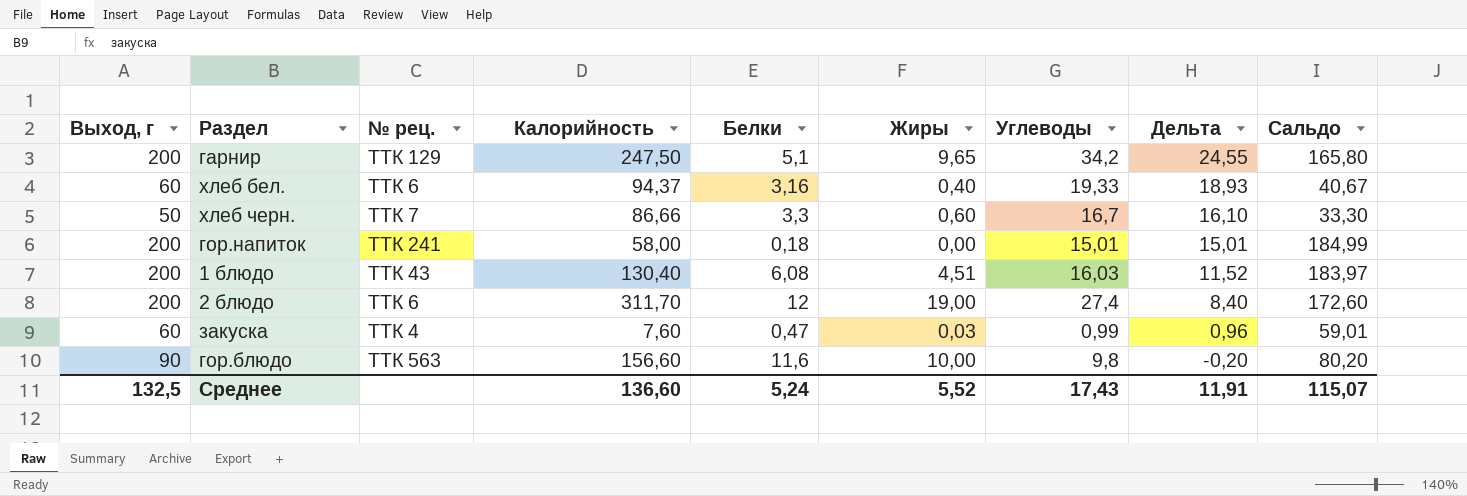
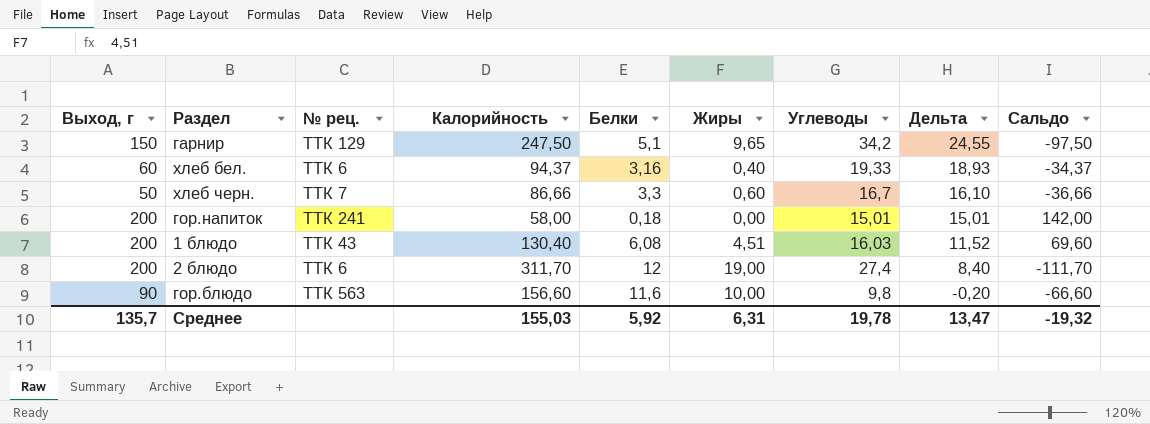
column Сальдо | formula: [Выход, г] - [Углеводы] -> [Выход, г] - [Калорийность]
row закуска: 60 | ТТК 4 | 7,60 | 0,47 | 0,03 | 0,99 | 0,96 | 59,01 -> none
гарнир | Выход, г: 200 -> 150
Среднее | Выход, г: 132,5 -> 135,7
Среднее | Калорийность: 136,60 -> 155,03
Среднее | Белки: 5,24 -> 5,92
Среднее | Жиры: 5,52 -> 6,31
Среднее | Углеводы: 17,43 -> 19,78
Среднее | Дельта: 11,91 -> 13,47
Среднее | Сальдо: 115,07 -> -19,32

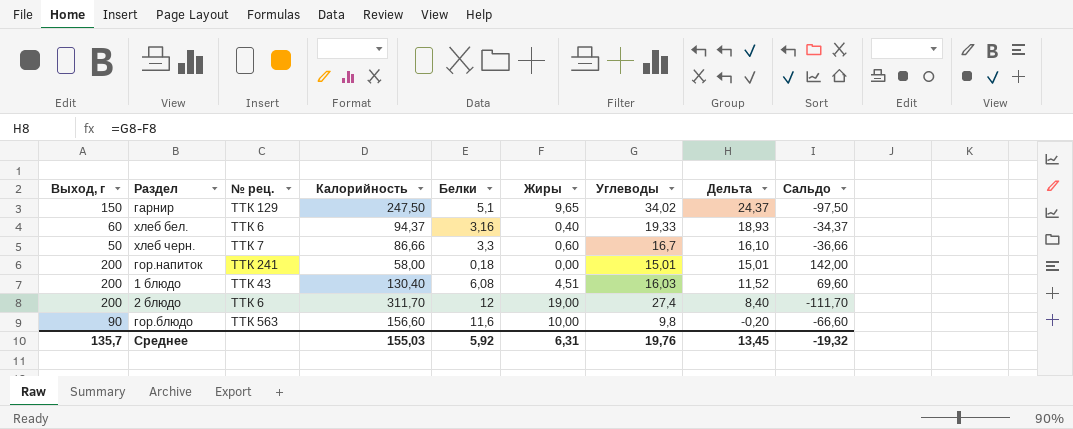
гарнир | Углеводы: 34,2 -> 34,02
гарнир | Дельта: 24,55 -> 24,37
Среднее | Углеводы: 19,78 -> 19,76
Среднее | Дельта: 13,47 -> 13,45

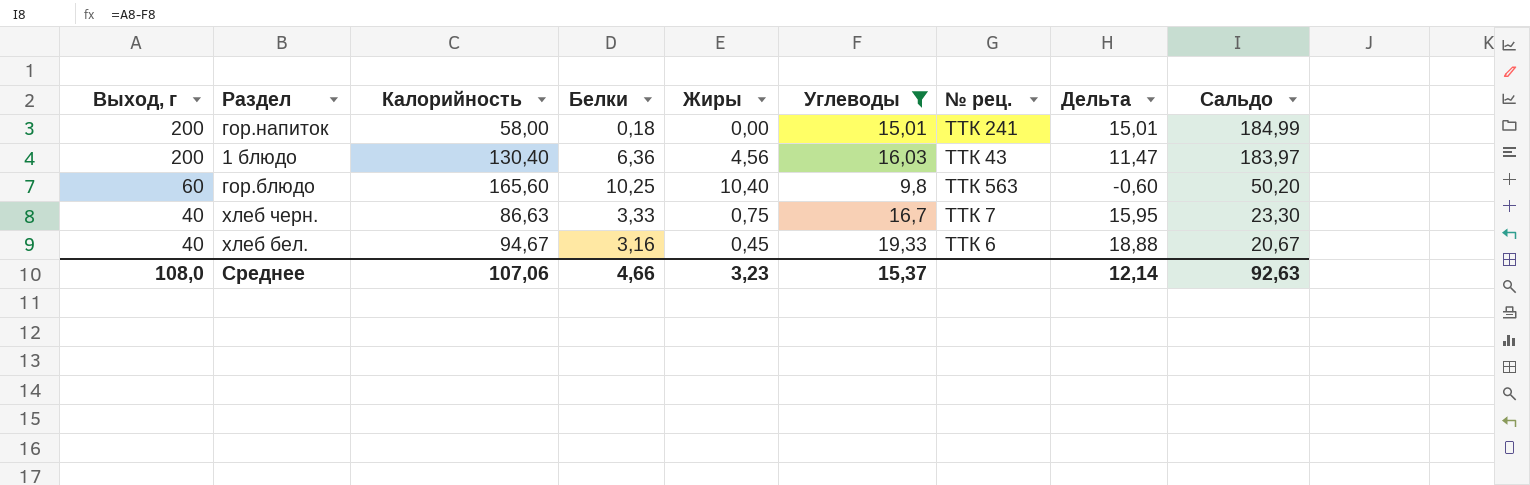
filter: none -> Углеводы <= 19,33
row order: Дельта descending -> Выход, г descending
column № рец. | position: 3 -> 7
column Сальдо | formula: [Выход, г] - [Калорийность] -> [Выход, г] - [Углеводы]
1 блюдо | Белки: 6,08 -> 6,36
1 блюдо | Жиры: 4,51 -> 4,56
1 блюдо | Дельта: 11,52 -> 11,47
гор.блюдо | Выход, г: 90 -> 60
гор.блюдо | Калорийность: 156,60 -> 165,60
гор.блюдо | Белки: 11,6 -> 10,25
гор.блюдо | Жиры: 10,00 -> 10,40
гор.блюдо | Дельта: -0,20 -> -0,60
хлеб черн. | Выход, г: 50 -> 40
хлеб черн. | Калорийность: 86,66 -> 86,63
хлеб черн. | Белки: 3,3 -> 3,33
хлеб черн. | Жиры: 0,60 -> 0,75
хлеб черн. | Дельта: 16,10 -> 15,95
хлеб бел. | Выход, г: 60 -> 40
хлеб бел. | Калорийность: 94,37 -> 94,67
хлеб бел. | Жиры: 0,40 -> 0,45
хлеб бел. | Дельта: 18,93 -> 18,88
Среднее | Выход, г: 135,7 -> 108,0
Среднее | Калорийность: 155,03 -> 107,06
Среднее | Белки: 5,92 -> 4,66
Среднее | Жиры: 6,31 -> 3,23
Среднее | Углеводы: 19,76 -> 15,37
Среднее | Дельта: 13,45 -> 12,14
Среднее | Сальдо: -19,32 -> 92,63

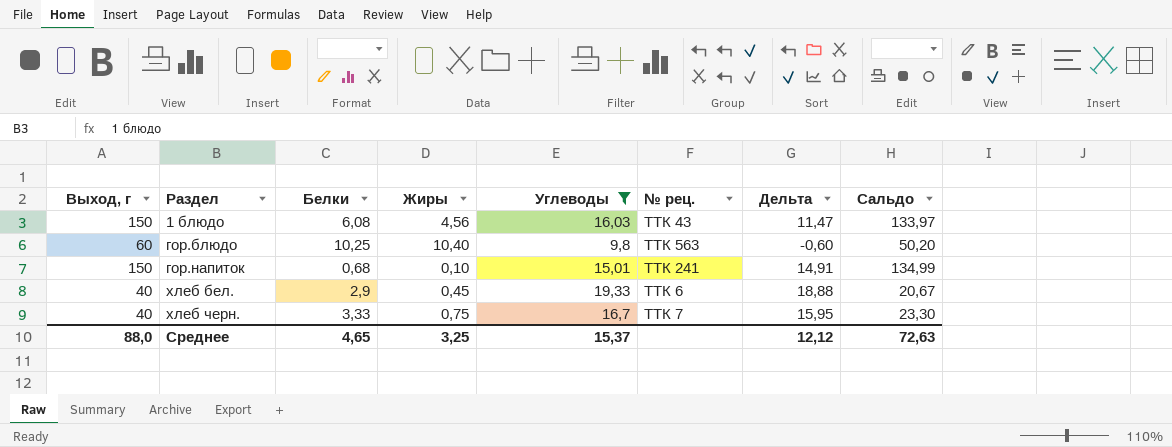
row order: Выход, г descending -> Раздел ascending
column Калорийность | position: 3 -> none
1 блюдо | Выход, г: 200 -> 150
1 блюдо | Белки: 6,36 -> 6,08
1 блюдо | Сальдо: 183,97 -> 133,97
гор.напиток | Выход, г: 200 -> 150
гор.напиток | Белки: 0,18 -> 0,68
гор.напиток | Жиры: 0,00 -> 0,10
гор.напиток | Дельта: 15,01 -> 14,91
гор.напиток | Сальдо: 184,99 -> 134,99
хлеб бел. | Белки: 3,16 -> 2,9
Среднее | Выход, г: 108,0 -> 88,0
Среднее | Белки: 4,66 -> 4,65
Среднее | Жиры: 3,23 -> 3,25
Среднее | Дельта: 12,14 -> 12,12
Среднее | Сальдо: 92,63 -> 72,63

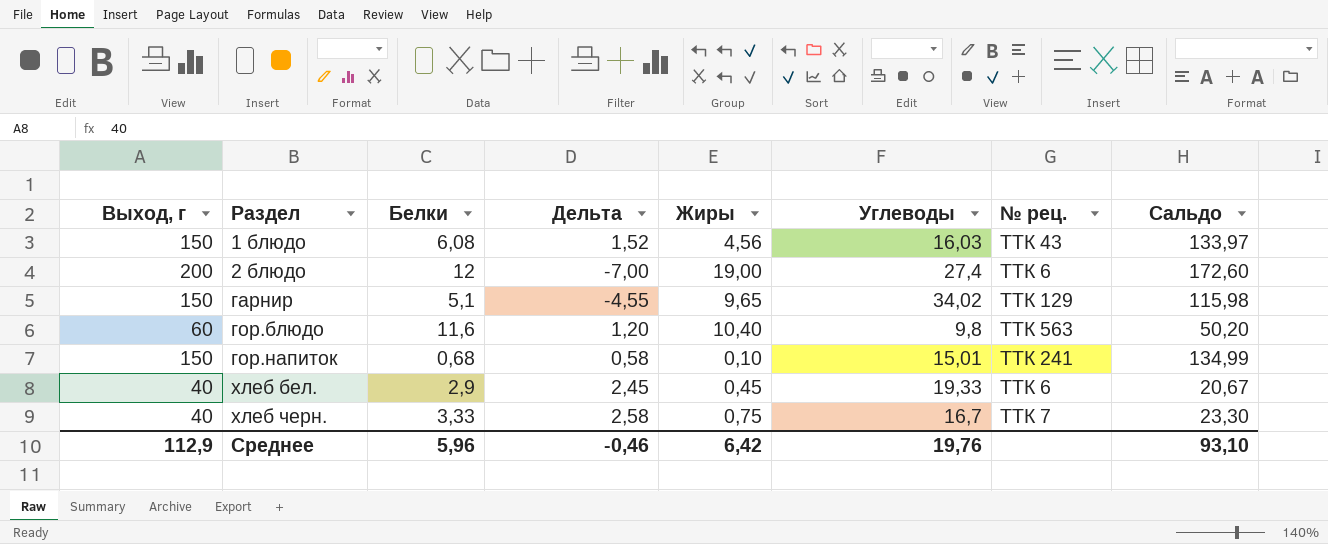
filter: Углеводы <= 19,33 -> none
column Дельта | formula: [Углеводы] - [Жиры] -> [Белки] - [Жиры]
column Дельта | position: 7 -> 4
гор.блюдо | Белки: 10,25 -> 11,6
Среднее | Выход, г: 88,0 -> 112,9
Среднее | Белки: 4,65 -> 5,96
Среднее | Дельта: 12,12 -> -0,46
Среднее | Жиры: 3,25 -> 6,42
Среднее | Углеводы: 15,37 -> 19,76
Среднее | Сальдо: 72,63 -> 93,10

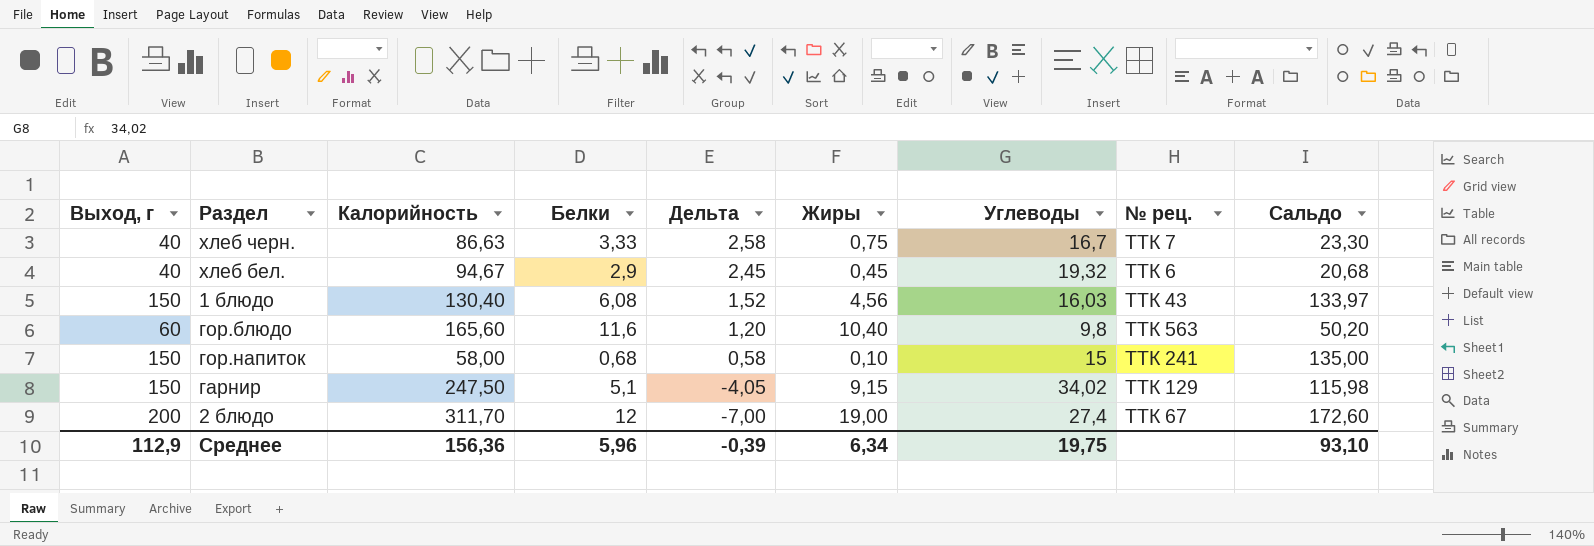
row order: Раздел ascending -> Дельта descending
column Калорийность | position: none -> 3
хлеб бел. | Углеводы: 19,33 -> 19,32
хлеб бел. | Сальдо: 20,67 -> 20,68
гор.напиток | Углеводы: 15,01 -> 15
гор.напиток | Сальдо: 134,99 -> 135,00
гарнир | Дельта: -4,55 -> -4,05
гарнир | Жиры: 9,65 -> 9,15
2 блюдо | № рец.: ТТК 6 -> ТТК 67
Среднее | Дельта: -0,46 -> -0,39
Среднее | Жиры: 6,42 -> 6,34
Среднее | Углеводы: 19,76 -> 19,75

